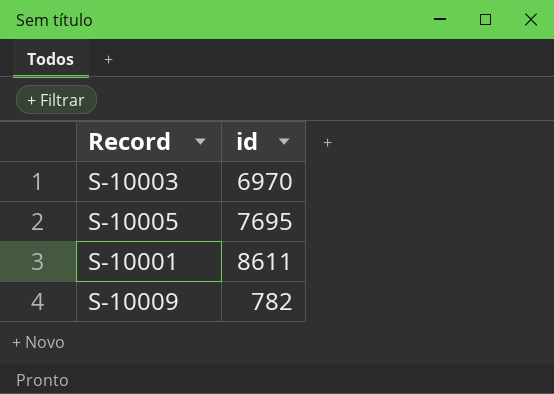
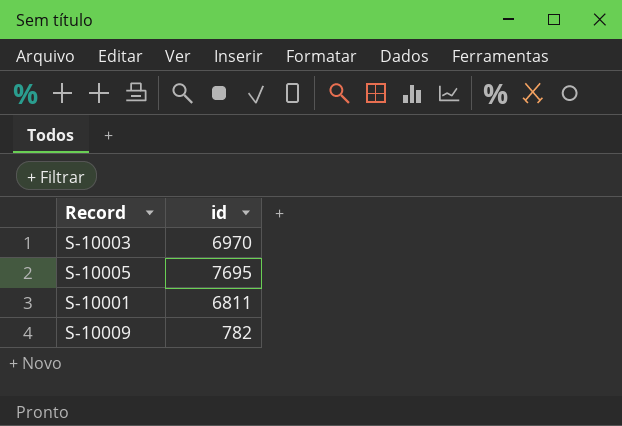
S-10001 | id: 8611 -> 6811

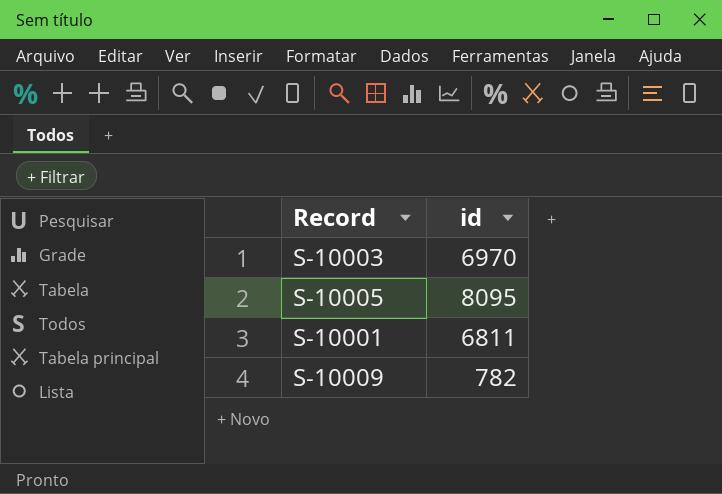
S-10005 | id: 7695 -> 8095

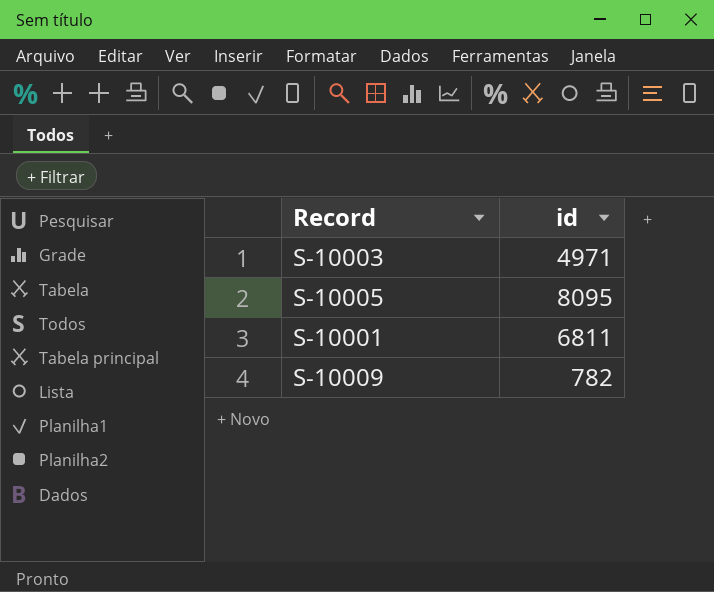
S-10003 | id: 6970 -> 4971

